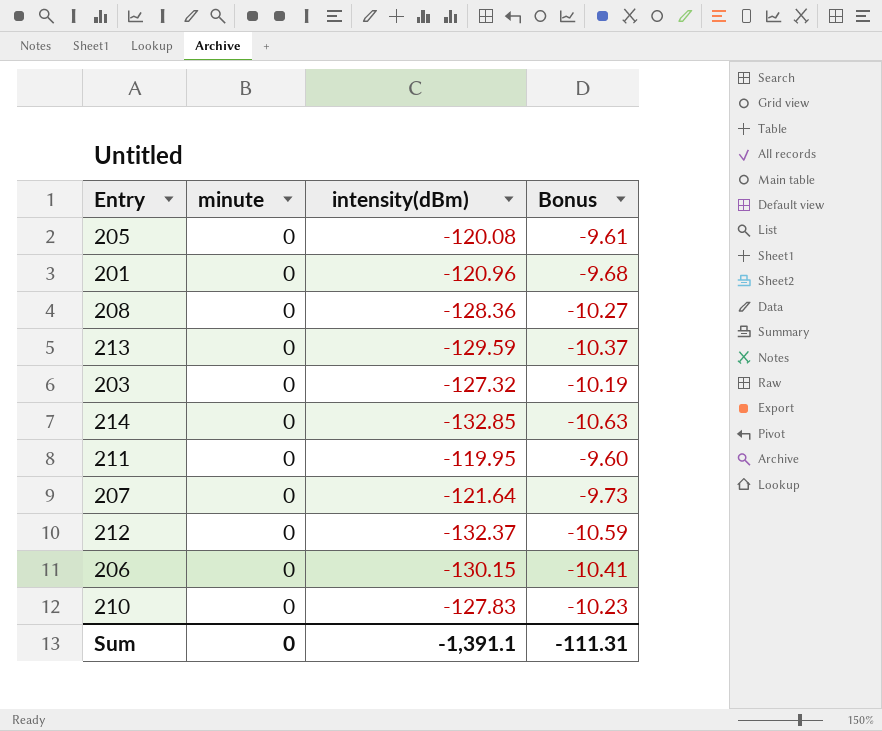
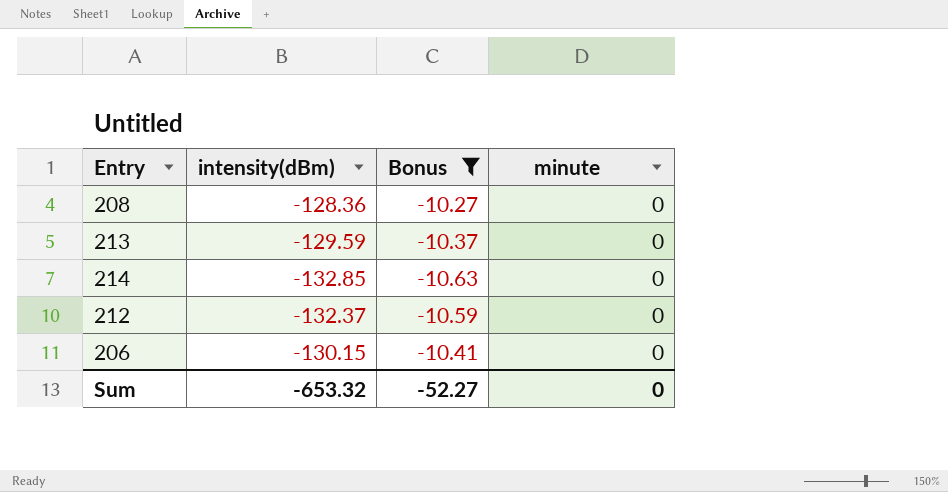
filter: none -> Bonus <= -10.27
column minute | position: 2 -> 4
Sum | intensity(dBm): -1,391.1 -> -653.32
Sum | Bonus: -111.31 -> -52.27

